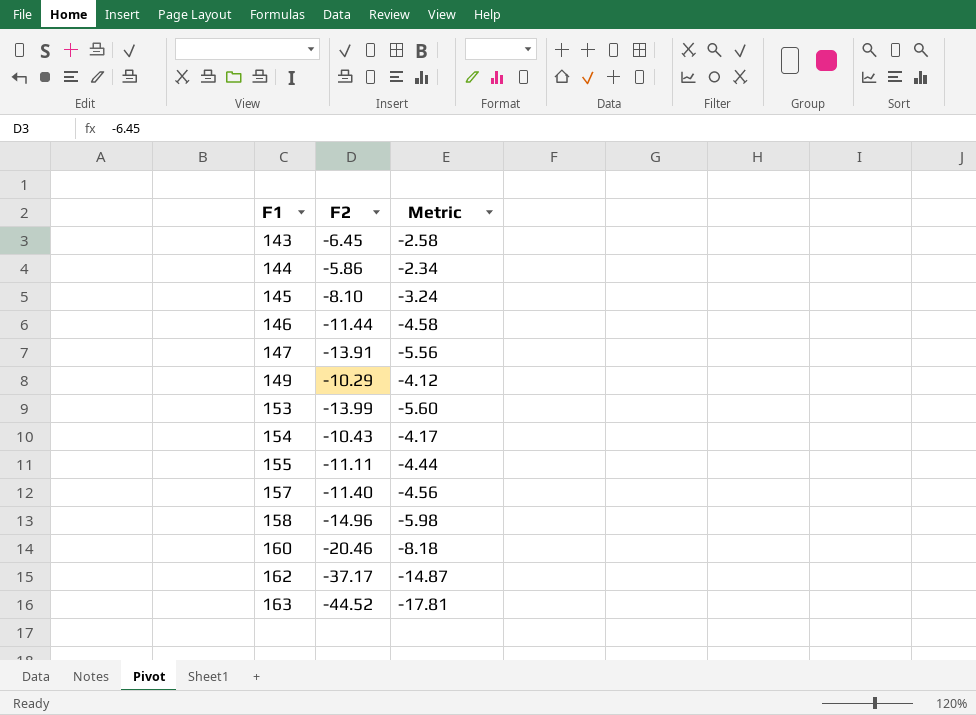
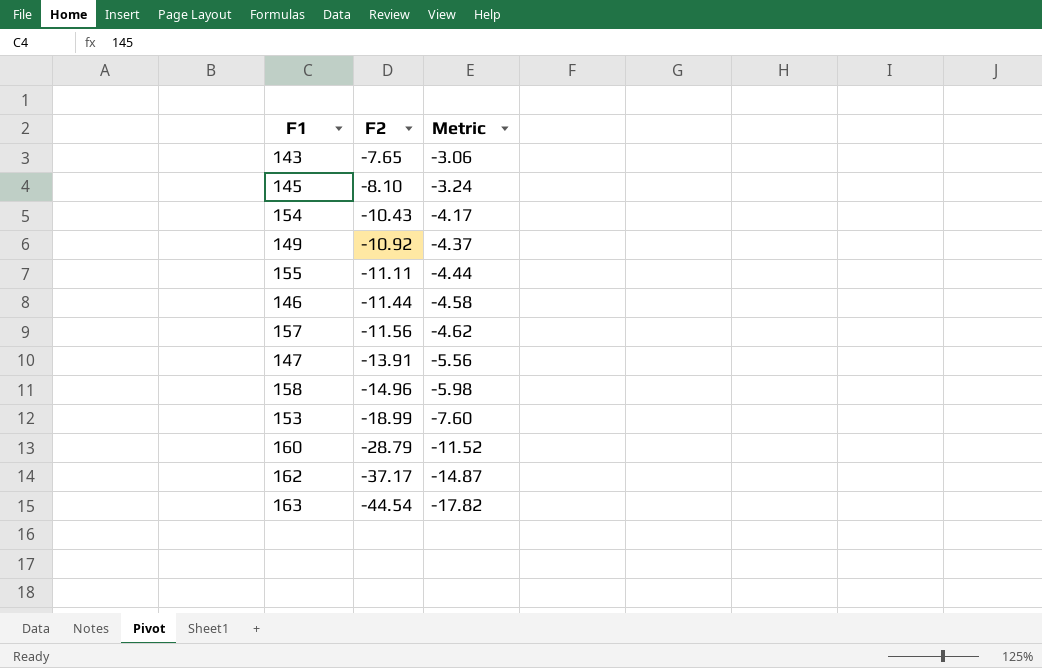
row order: F1 ascending -> F2 descending
row 144: -5.86 | -2.34 -> none
143 | F2: -6.45 -> -7.65
143 | Metric: -2.58 -> -3.06
149 | F2: -10.29 -> -10.92
149 | Metric: -4.12 -> -4.37
157 | F2: -11.40 -> -11.56
157 | Metric: -4.56 -> -4.62
153 | F2: -13.99 -> -18.99
153 | Metric: -5.60 -> -7.60
160 | F2: -20.46 -> -28.79
160 | Metric: -8.18 -> -11.52
163 | F2: -44.52 -> -44.54
163 | Metric: -17.81 -> -17.82

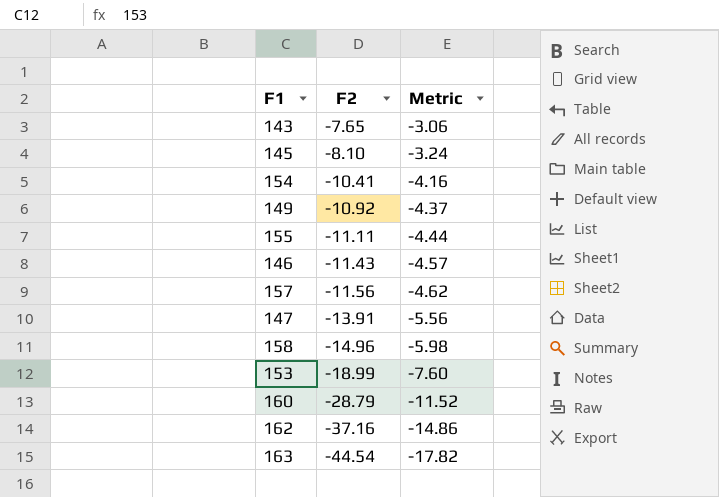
154 | F2: -10.43 -> -10.41
154 | Metric: -4.17 -> -4.16
146 | F2: -11.44 -> -11.43
146 | Metric: -4.58 -> -4.57
162 | F2: -37.17 -> -37.16
162 | Metric: -14.87 -> -14.86

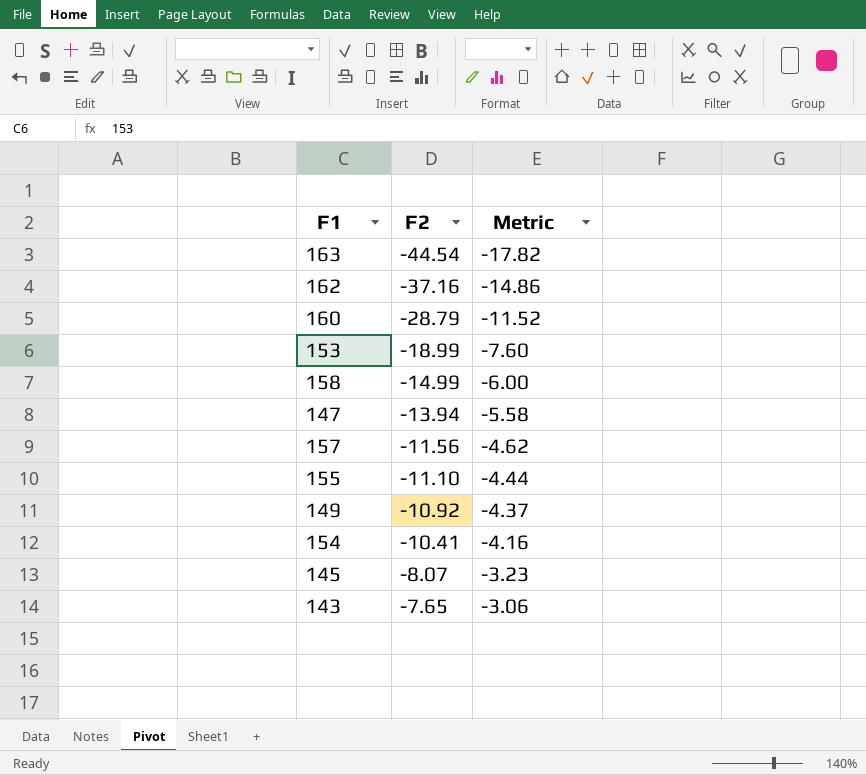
row order: F2 descending -> F2 ascending
row 146: -11.43 | -4.57 -> none
158 | F2: -14.96 -> -14.99
158 | Metric: -5.98 -> -6.00
147 | F2: -13.91 -> -13.94
147 | Metric: -5.56 -> -5.58
155 | F2: -11.11 -> -11.10
145 | F2: -8.10 -> -8.07
145 | Metric: -3.24 -> -3.23

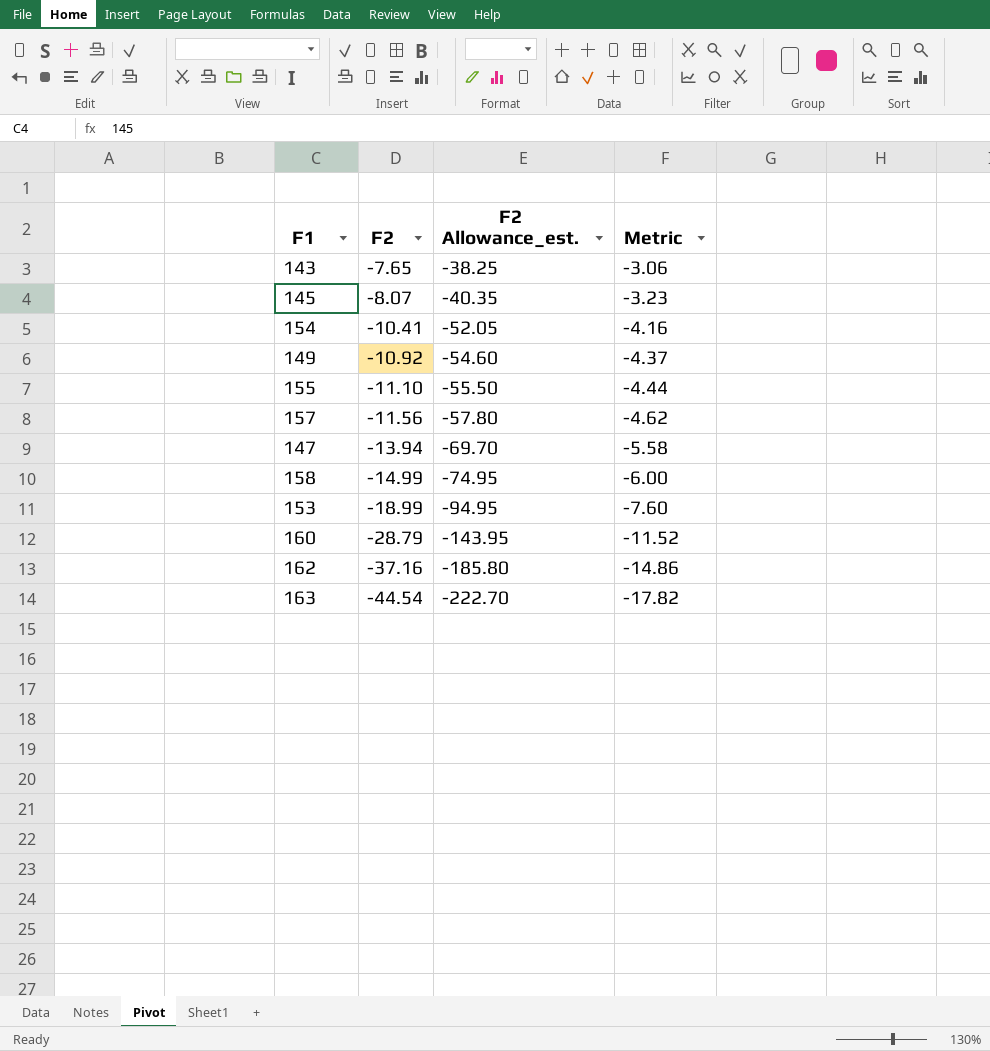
row order: F2 ascending -> F2 descending
column F2 Allowance_est. | formula: none -> [F2] * 5

